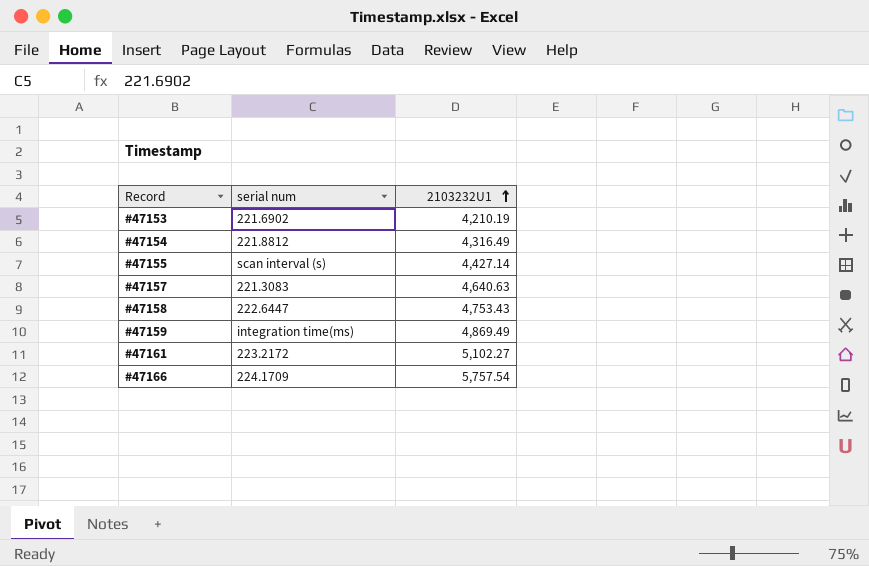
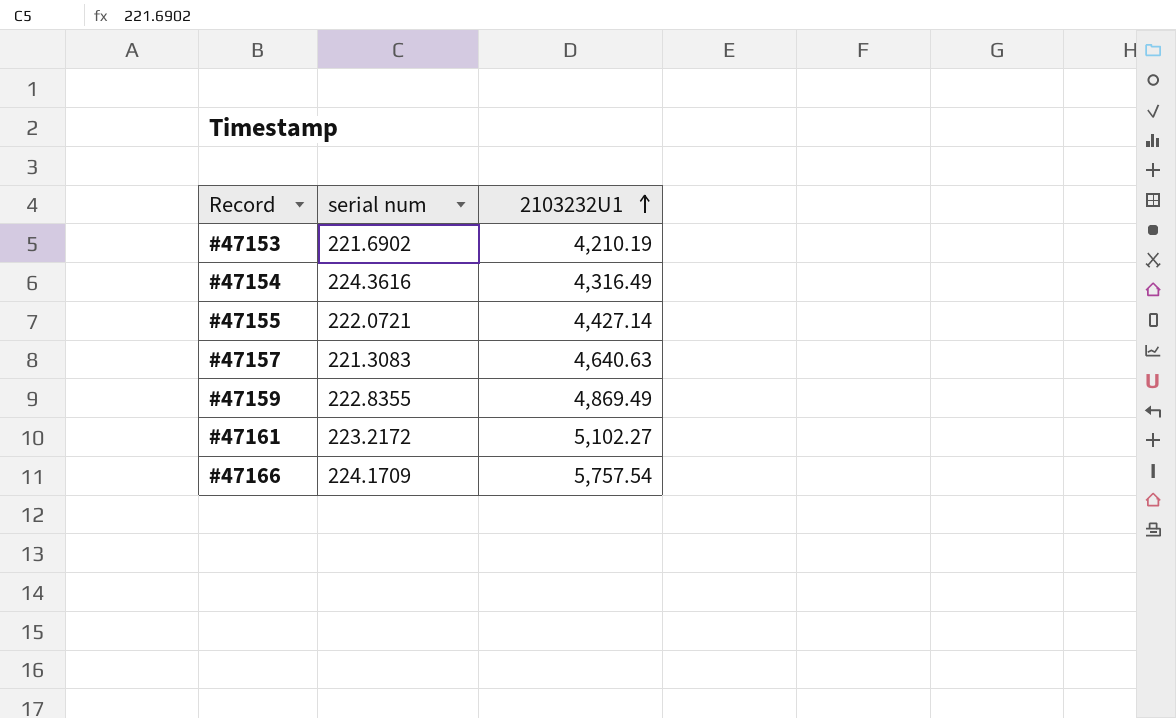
row #47158: 222.6447 | 4,753.43 -> none
#47154 | serial num: 221.8812 -> 224.3616
#47155 | serial num: scan interval (s) -> 222.0721
#47159 | serial num: integration time(ms) -> 222.8355

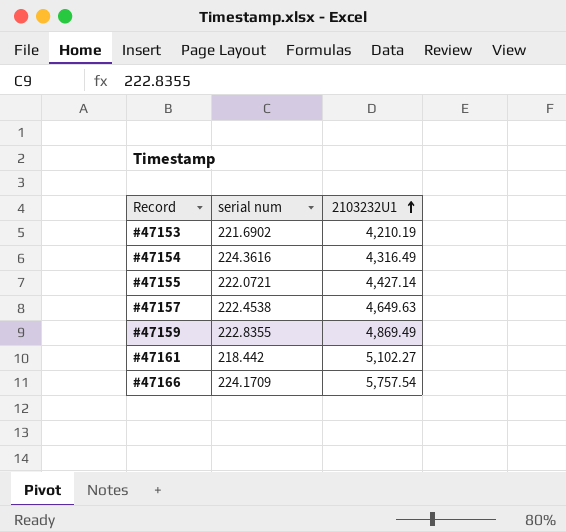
#47157 | serial num: 221.3083 -> 222.4538
#47157 | 2103232U1: 4,640.63 -> 4,649.63
#47161 | serial num: 223.2172 -> 218.442

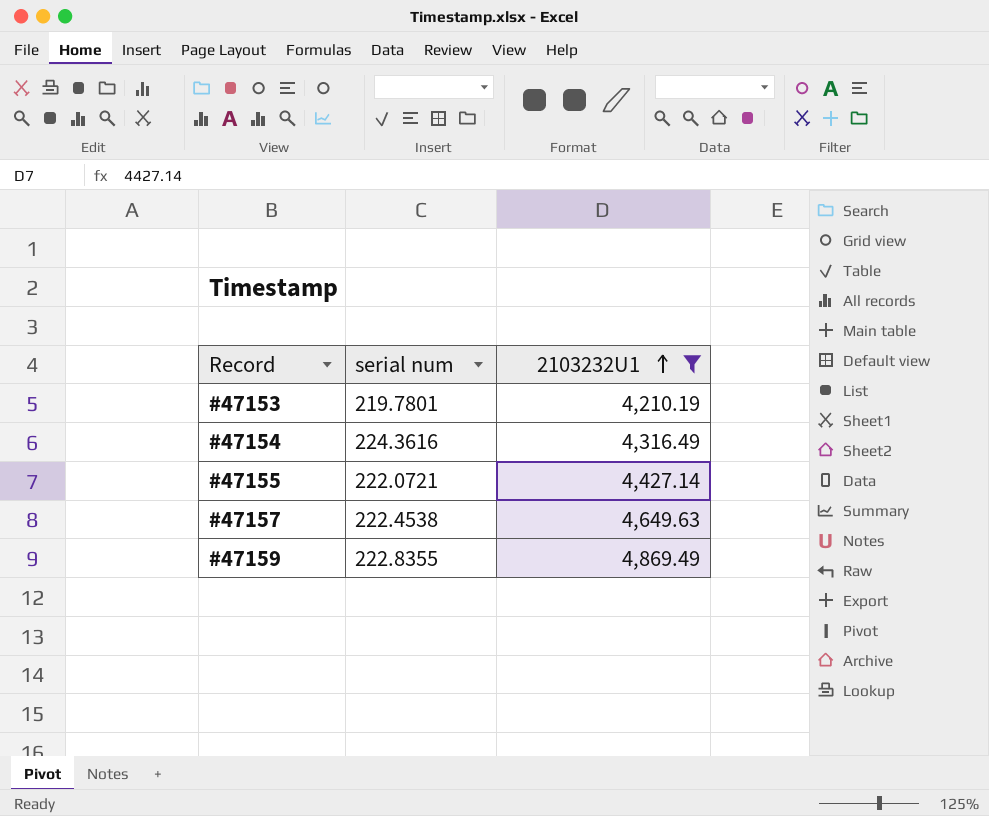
filter: none -> 2103232U1 <= 4,869.49
#47153 | serial num: 221.6902 -> 219.7801

